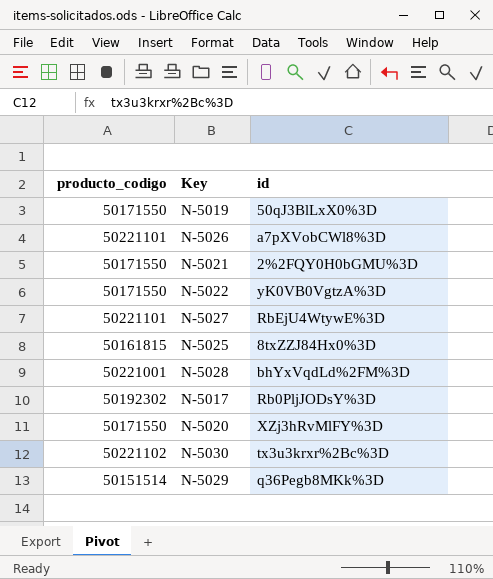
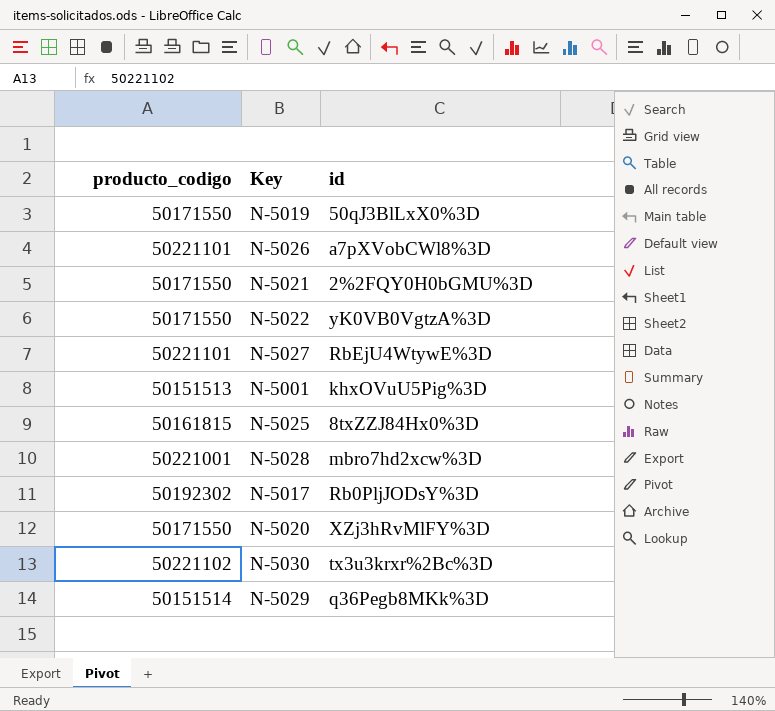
row N-5001: none -> 50151513 | khxOVuU5Pig%3D
N-5028 | id: bhYxVqdLd%2FM%3D -> mbro7hd2xcw%3D

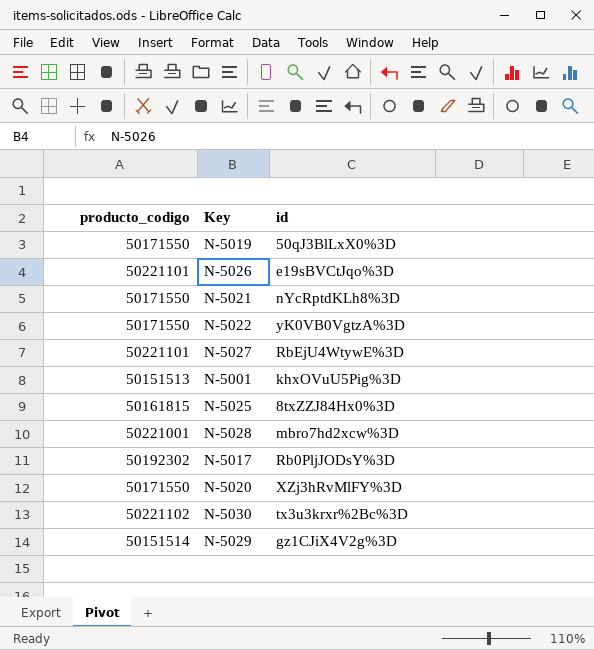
N-5026 | id: a7pXVobCWl8%3D -> e19sBVCtJqo%3D
N-5021 | id: 2%2FQY0H0bGMU%3D -> nYcRptdKLh8%3D
N-5029 | id: q36Pegb8MKk%3D -> gz1CJiX4V2g%3D

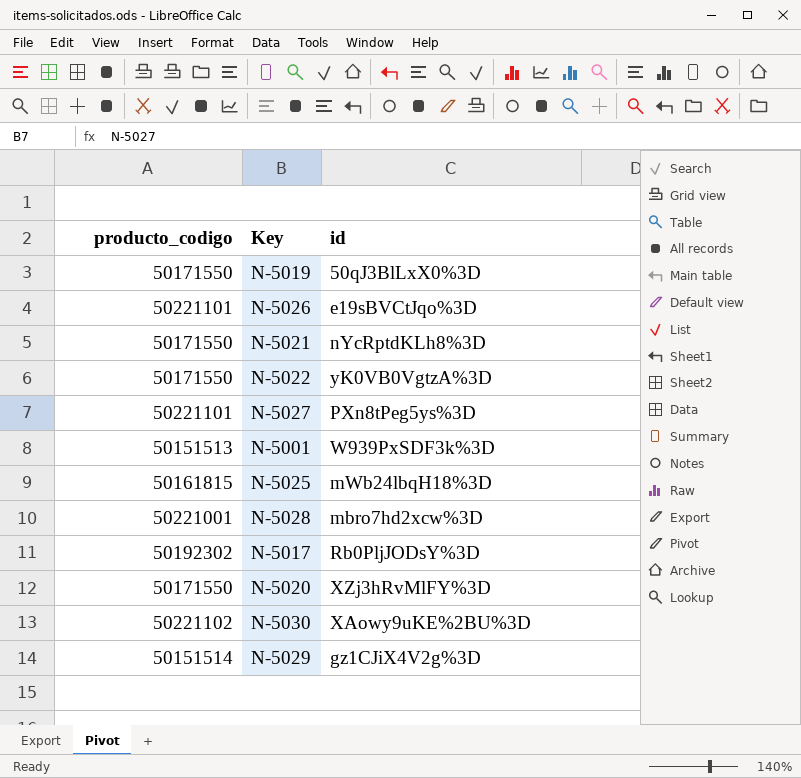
N-5027 | id: RbEjU4WtywE%3D -> PXn8tPeg5ys%3D
N-5001 | id: khxOVuU5Pig%3D -> W939PxSDF3k%3D
N-5025 | id: 8txZZJ84Hx0%3D -> mWb24lbqH18%3D
N-5030 | id: tx3u3krxr%2Bc%3D -> XAowy9uKE%2BU%3D

